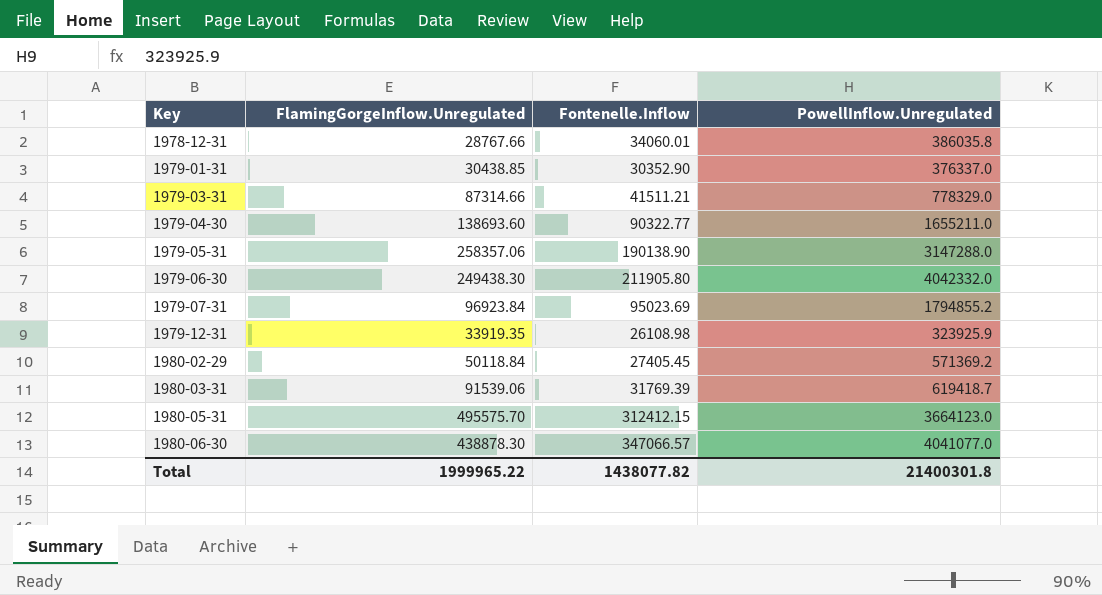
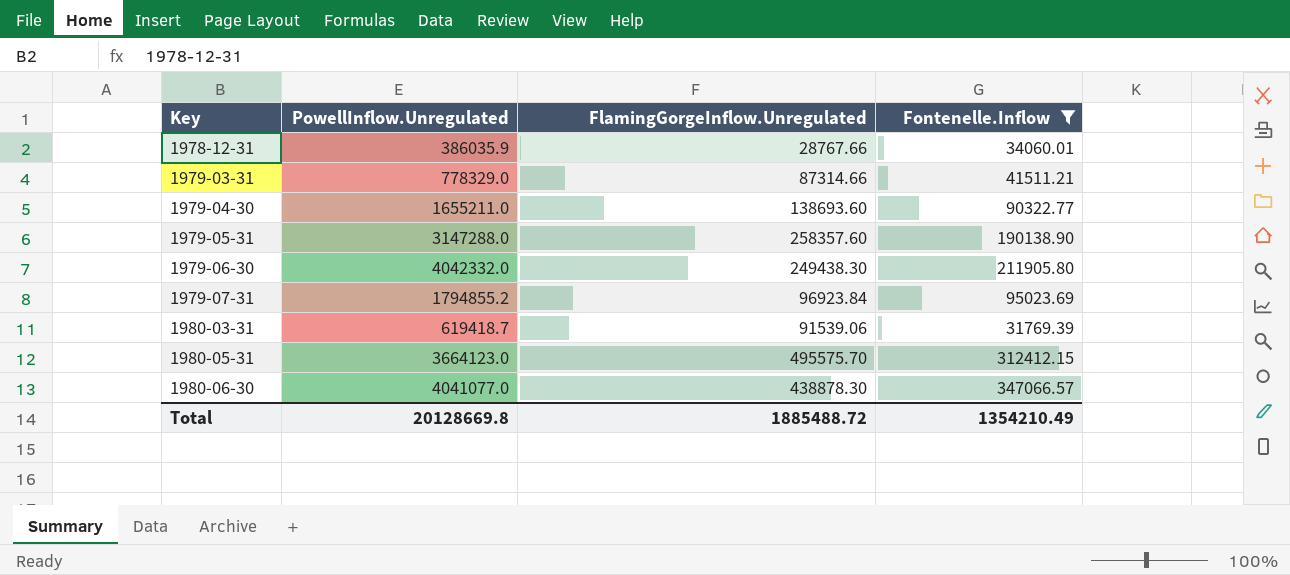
filter: none -> Fontenelle.Inflow >= 31769.39
column PowellInflow.Unregulated | position: 4 -> 2
1978-12-31 | PowellInflow.Unregulated: 386035.8 -> 386035.9
1979-05-31 | FlamingGorgeInflow.Unregulated: 258357.06 -> 258357.60
Total | PowellInflow.Unregulated: 21400301.8 -> 20128669.8
Total | FlamingGorgeInflow.Unregulated: 1999965.22 -> 1885488.72
Total | Fontenelle.Inflow: 1438077.82 -> 1354210.49

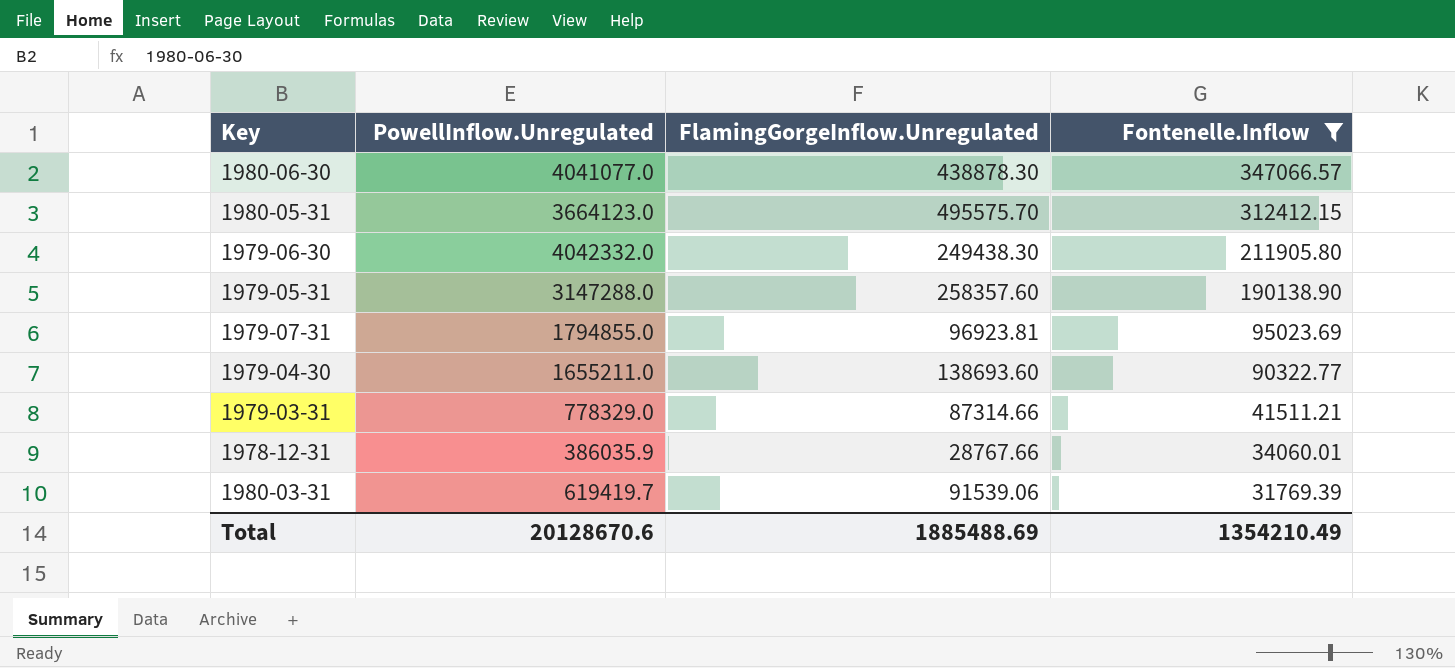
row order: Key ascending -> Fontenelle.Inflow descending
1979-07-31 | PowellInflow.Unregulated: 1794855.2 -> 1794855.0
1979-07-31 | FlamingGorgeInflow.Unregulated: 96923.84 -> 96923.81
1980-03-31 | PowellInflow.Unregulated: 619418.7 -> 619419.7
Total | PowellInflow.Unregulated: 20128669.8 -> 20128670.6
Total | FlamingGorgeInflow.Unregulated: 1885488.72 -> 1885488.69

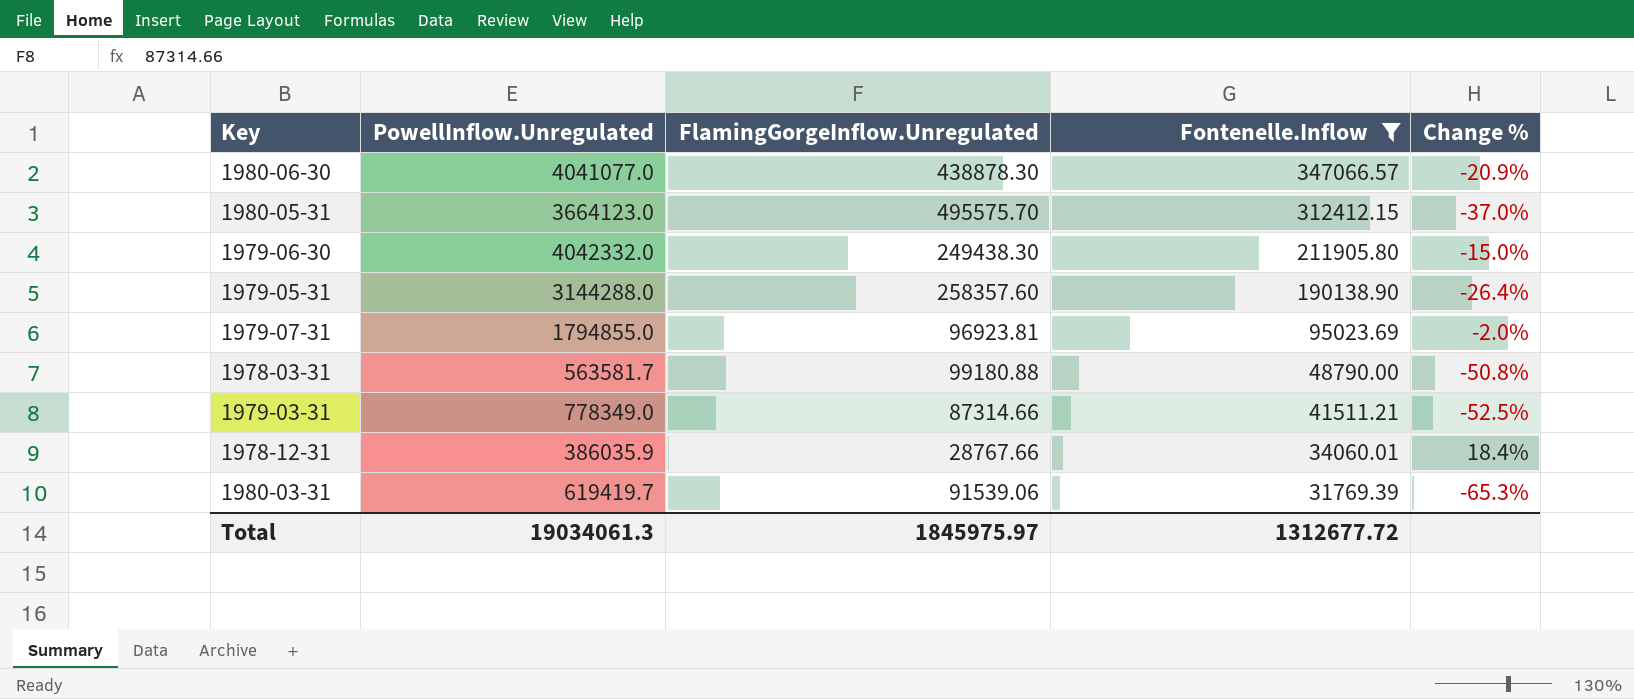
column Change % | formula: none -> ([Fontenelle.Inflow] - [FlamingGorgeInflow.Unregulated]) / [FlamingGorgeInflow.Unregulated]
row 1979-04-30: 1655211.0 | 138693.60 | 90322.77 -> none
1979-05-31 | PowellInflow.Unregulated: 3147288.0 -> 3144288.0
row 1978-03-31: none -> 563581.7 | 99180.88 | 48790.00 | -50.8%
1979-03-31 | PowellInflow.Unregulated: 778329.0 -> 778349.0
Total | PowellInflow.Unregulated: 20128670.6 -> 19034061.3
Total | FlamingGorgeInflow.Unregulated: 1885488.69 -> 1845975.97
Total | Fontenelle.Inflow: 1354210.49 -> 1312677.72

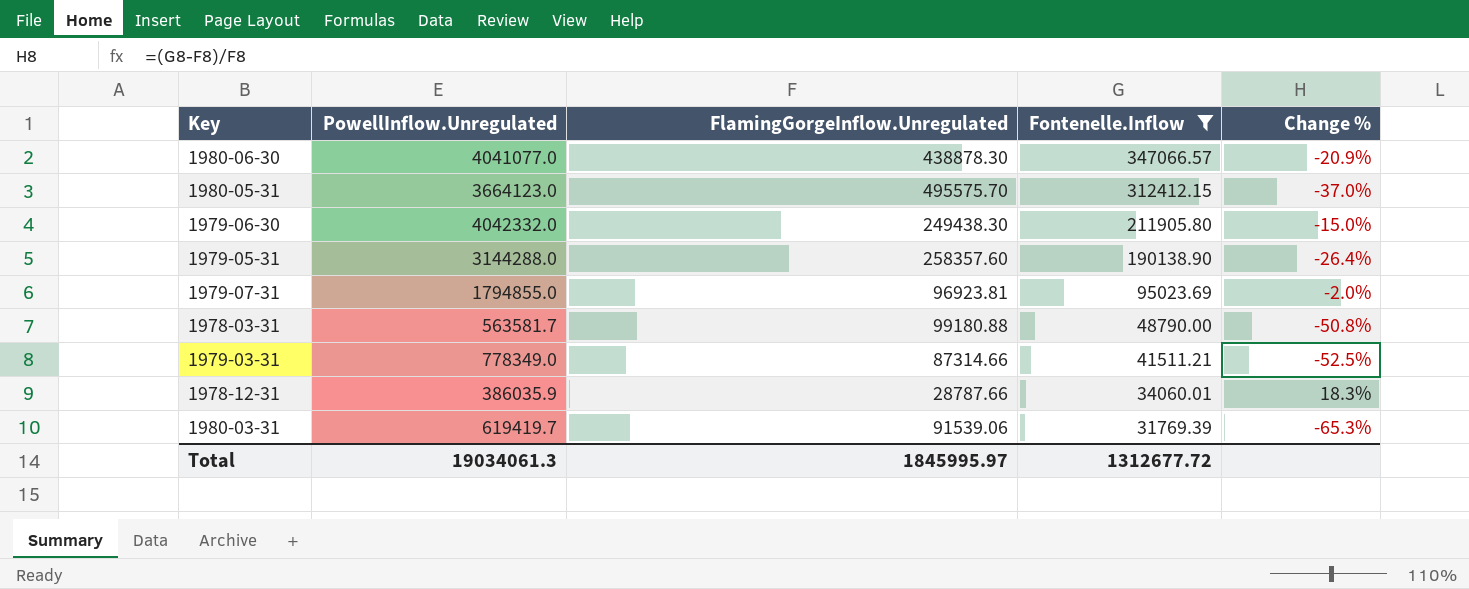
1978-12-31 | FlamingGorgeInflow.Unregulated: 28767.66 -> 28787.66
1978-12-31 | Change %: 18.4% -> 18.3%
Total | FlamingGorgeInflow.Unregulated: 1845975.97 -> 1845995.97

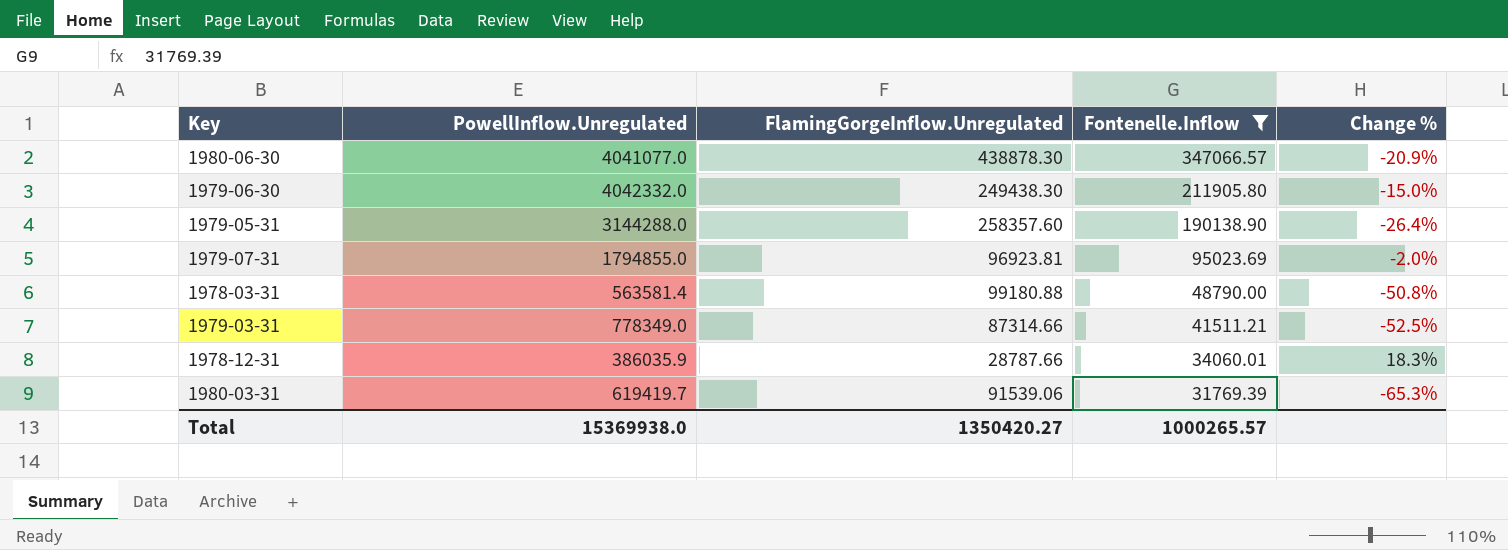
row 1980-05-31: 3664123.0 | 495575.70 | 312412.15 | -37.0% -> none
1978-03-31 | PowellInflow.Unregulated: 563581.7 -> 563581.4
Total | PowellInflow.Unregulated: 19034061.3 -> 15369938.0
Total | FlamingGorgeInflow.Unregulated: 1845995.97 -> 1350420.27
Total | Fontenelle.Inflow: 1312677.72 -> 1000265.57

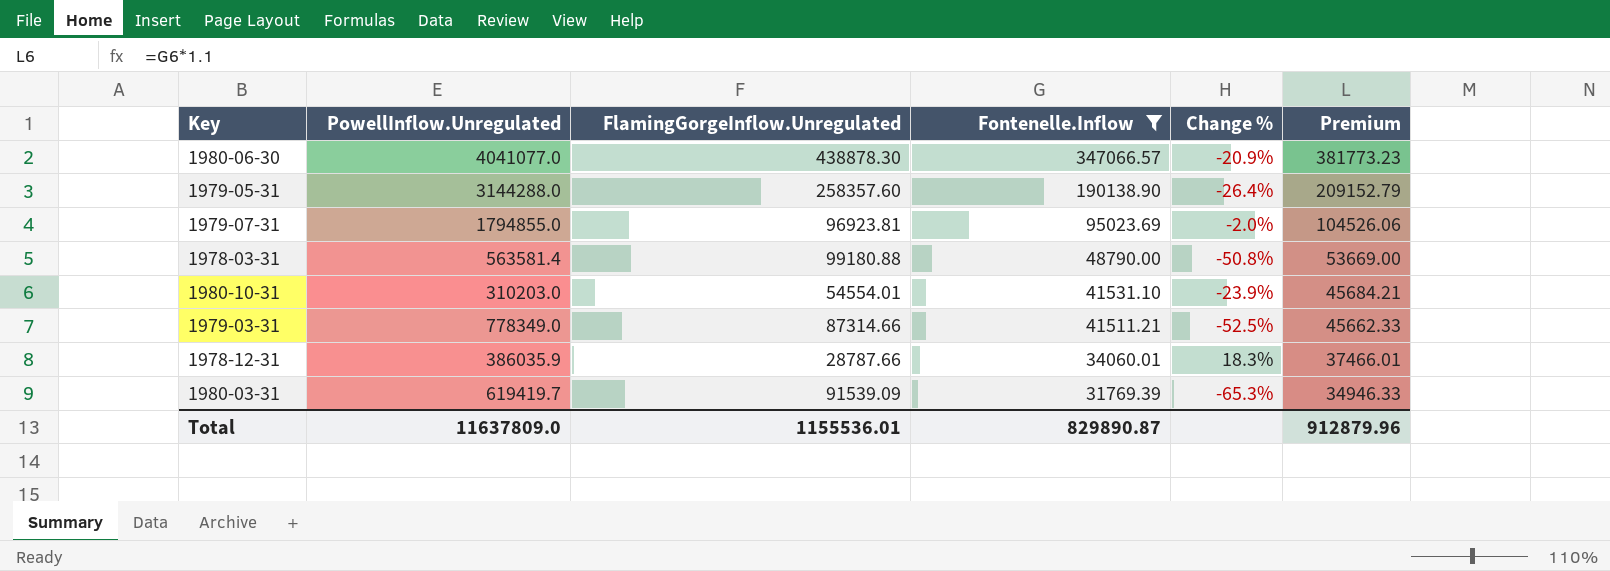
column Premium | formula: none -> [Fontenelle.Inflow] * 1.1
row 1979-06-30: 4042332.0 | 249438.30 | 211905.80 | -15.0% -> none
row 1980-10-31: none -> 310203.0 | 54554.01 | 41531.10 | -23.9% | 45684.21
1980-03-31 | FlamingGorgeInflow.Unregulated: 91539.06 -> 91539.09
Total | PowellInflow.Unregulated: 15369938.0 -> 11637809.0
Total | FlamingGorgeInflow.Unregulated: 1350420.27 -> 1155536.01
Total | Fontenelle.Inflow: 1000265.57 -> 829890.87

